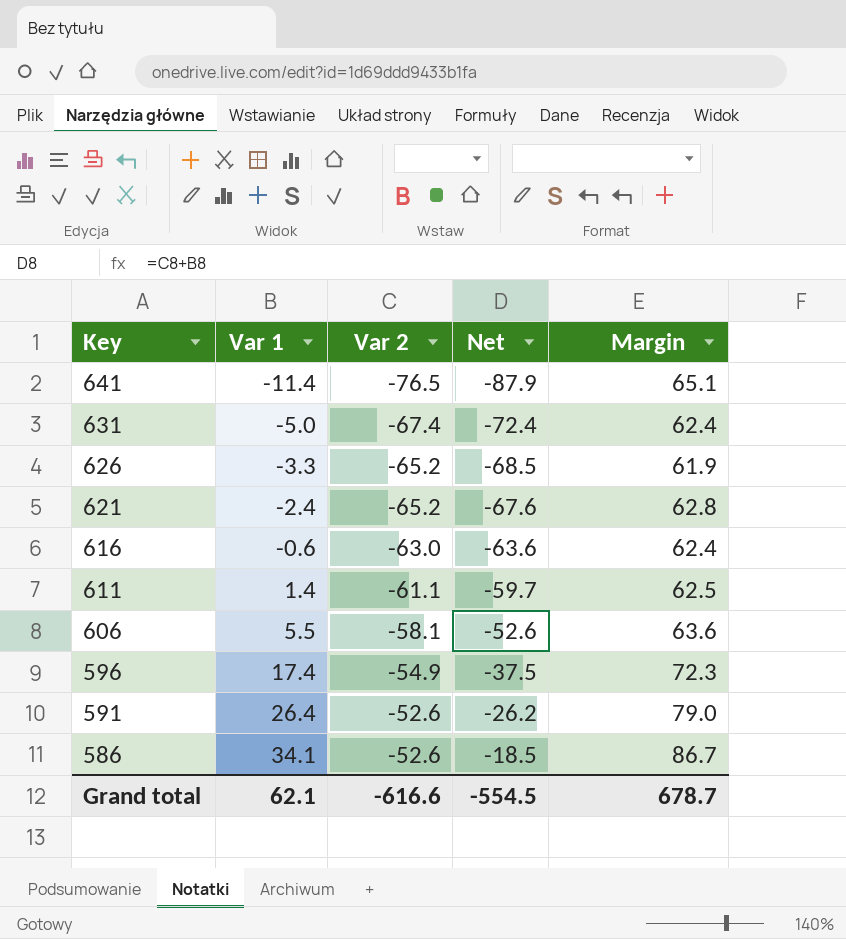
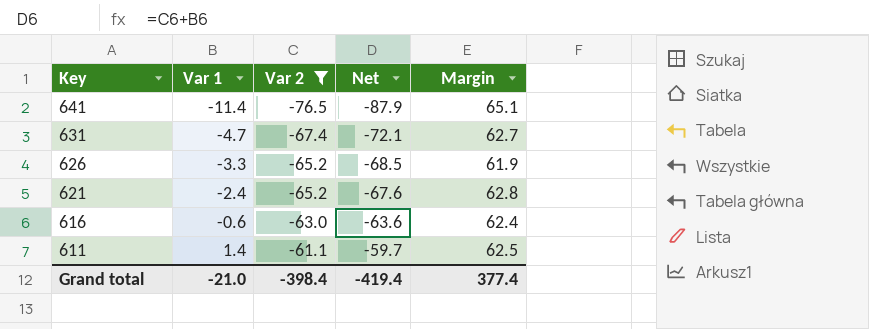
filter: none -> Var 2 <= -61.1
631 | Var 1: -5.0 -> -4.7
631 | Net: -72.4 -> -72.1
631 | Margin: 62.4 -> 62.7
Grand total | Var 1: 62.1 -> -21.0
Grand total | Var 2: -616.6 -> -398.4
Grand total | Net: -554.5 -> -419.4
Grand total | Margin: 678.7 -> 377.4

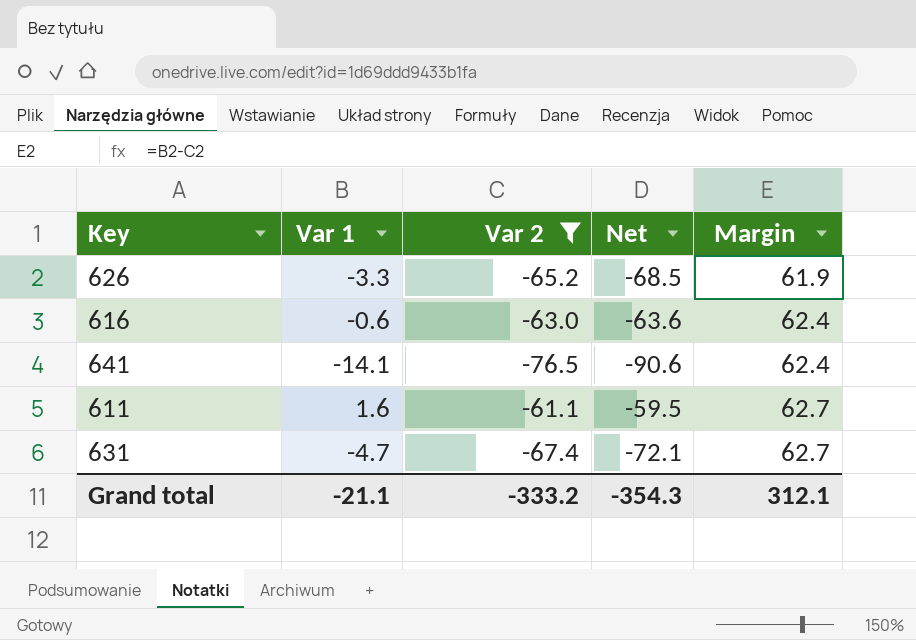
row order: Key descending -> Margin ascending
row 621: -2.4 | -65.2 | -67.6 | 62.8 -> none
641 | Var 1: -11.4 -> -14.1
641 | Net: -87.9 -> -90.6
641 | Margin: 65.1 -> 62.4
611 | Var 1: 1.4 -> 1.6
611 | Net: -59.7 -> -59.5
611 | Margin: 62.5 -> 62.7
Grand total | Var 1: -21.0 -> -21.1
Grand total | Var 2: -398.4 -> -333.2
Grand total | Net: -419.4 -> -354.3
Grand total | Margin: 377.4 -> 312.1

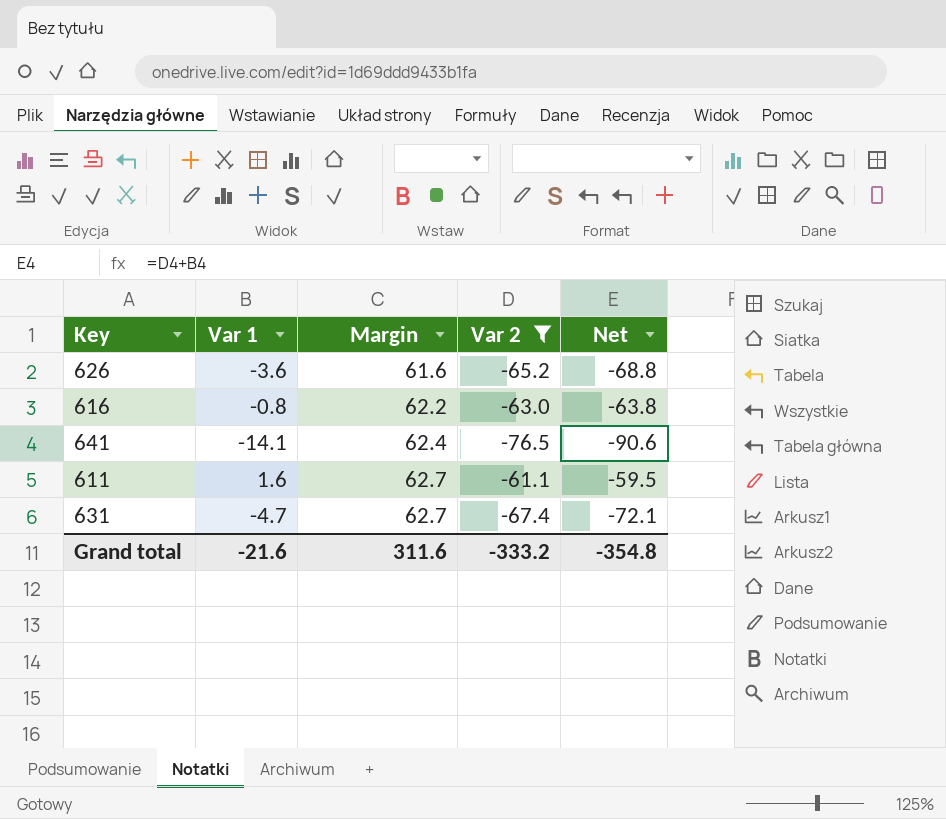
column Margin | position: 5 -> 3
626 | Var 1: -3.3 -> -3.6
626 | Margin: 61.9 -> 61.6
626 | Net: -68.5 -> -68.8
616 | Var 1: -0.6 -> -0.8
616 | Margin: 62.4 -> 62.2
616 | Net: -63.6 -> -63.8
Grand total | Var 1: -21.1 -> -21.6
Grand total | Margin: 312.1 -> 311.6
Grand total | Net: -354.3 -> -354.8

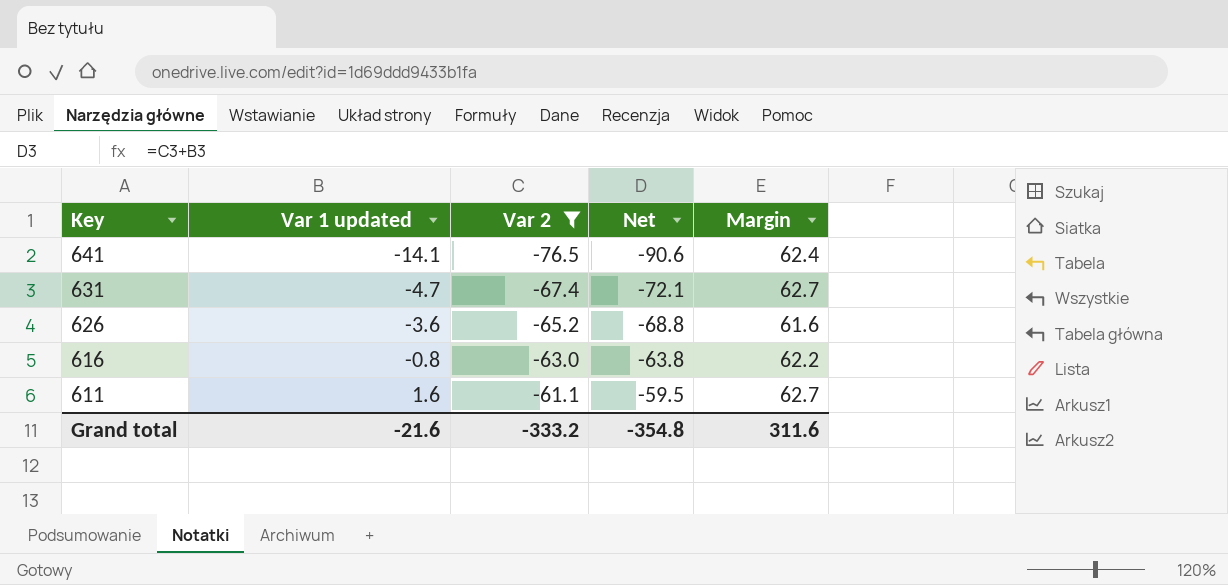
row order: Margin ascending -> Key descending
column name: Var 1 -> Var 1 updated
column Margin | position: 3 -> 5

